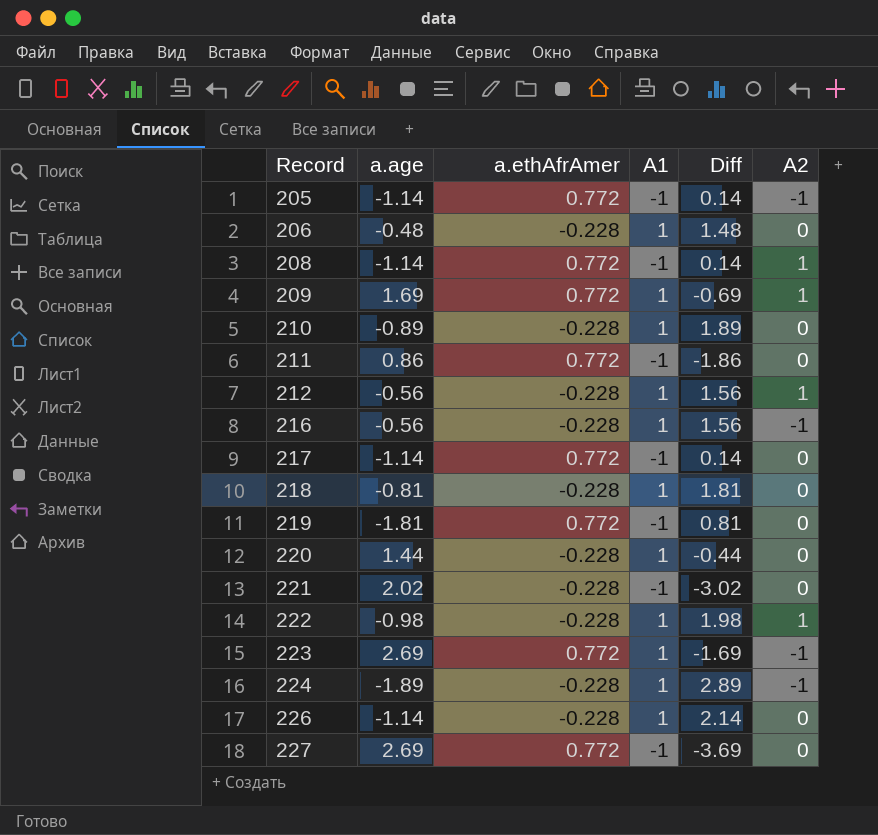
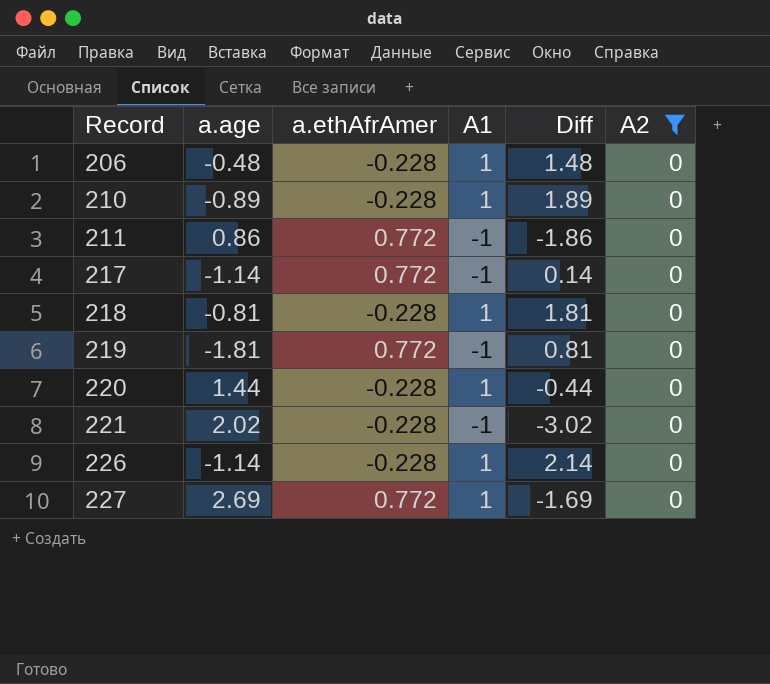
filter: none -> A2 = 0
227 | A1: -1 -> 1
227 | Diff: -3.69 -> -1.69

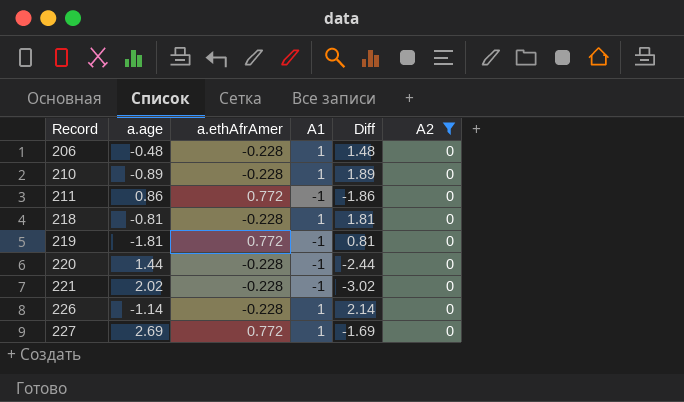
row 217: -1.14 | 0.772 | -1 | 0.14 | 0 -> none
220 | A1: 1 -> -1
220 | Diff: -0.44 -> -2.44

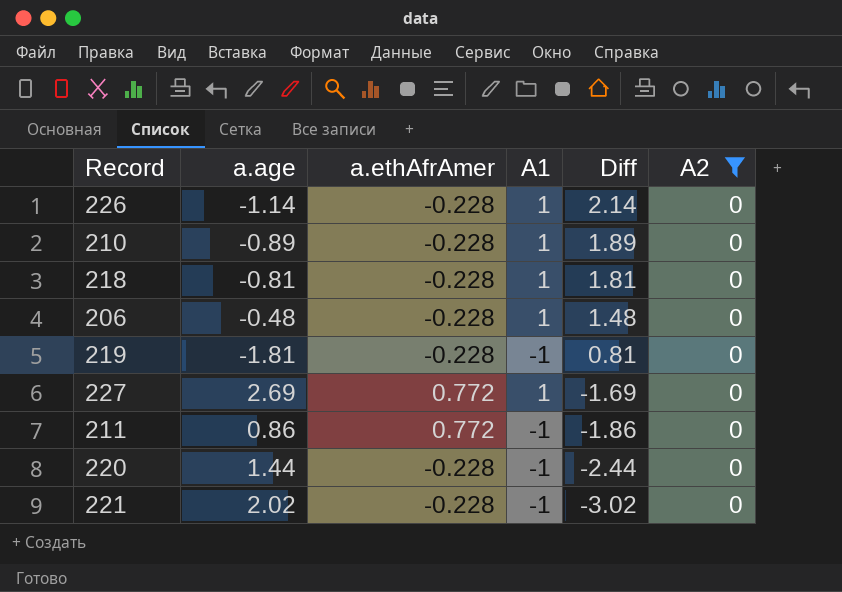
row order: Record ascending -> Diff descending
219 | a.ethAfrAmer: 0.772 -> -0.228

